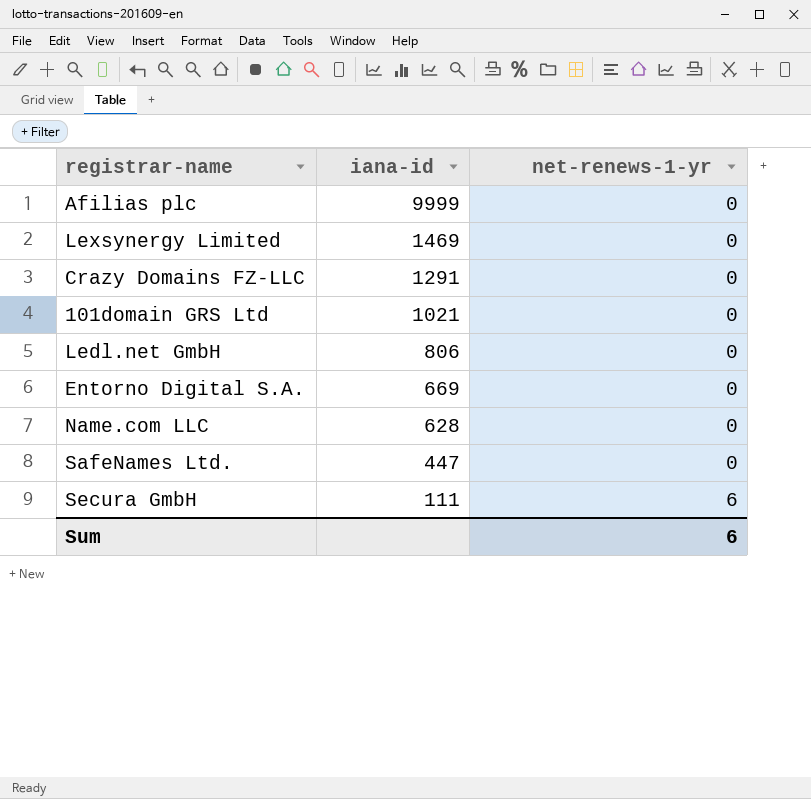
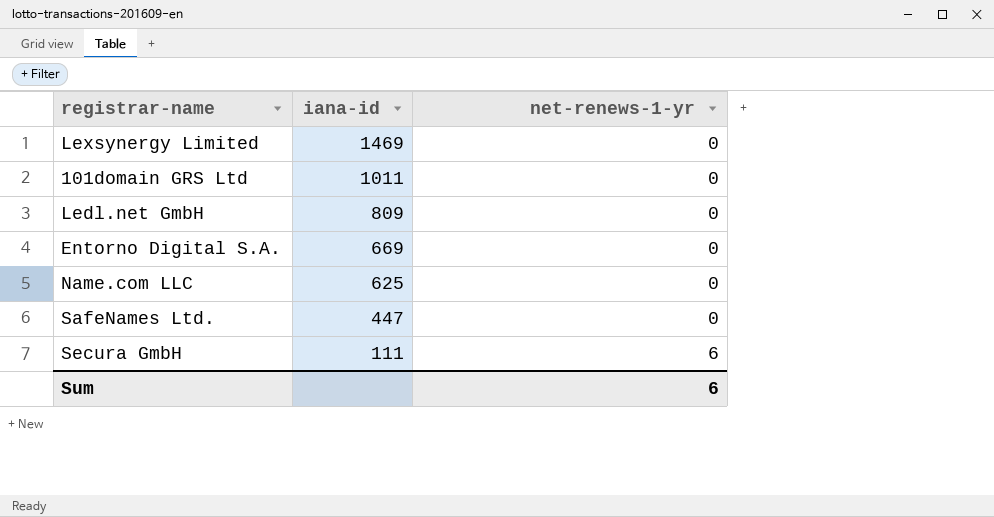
row Afilias plc: 9999 | 0 -> none
row Crazy Domains FZ-LLC: 1291 | 0 -> none
101domain GRS Ltd | iana-id: 1021 -> 1011
Ledl.net GmbH | iana-id: 806 -> 809
Name.com LLC | iana-id: 628 -> 625

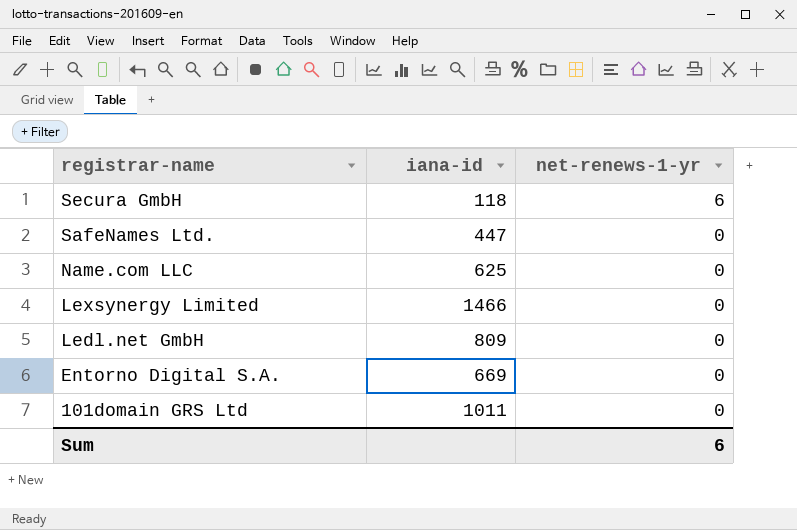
row order: iana-id descending -> registrar-name descending
Secura GmbH | iana-id: 111 -> 118
Lexsynergy Limited | iana-id: 1469 -> 1466

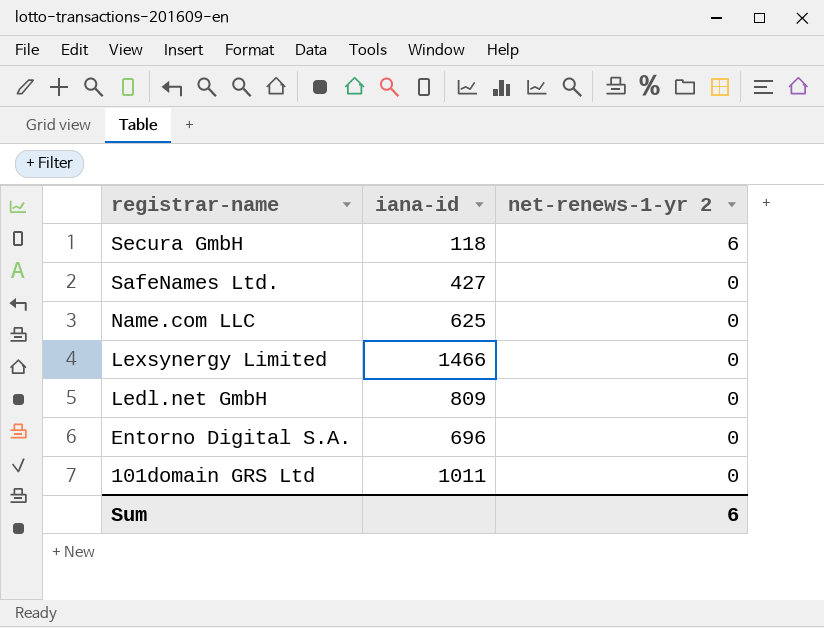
column name: net-renews-1-yr -> net-renews-1-yr 2
SafeNames Ltd. | iana-id: 447 -> 427
Entorno Digital S.A. | iana-id: 669 -> 696

